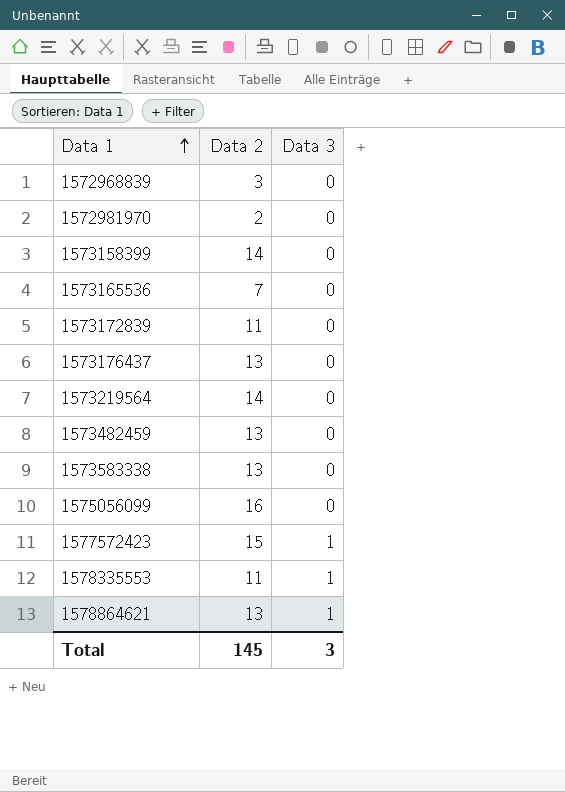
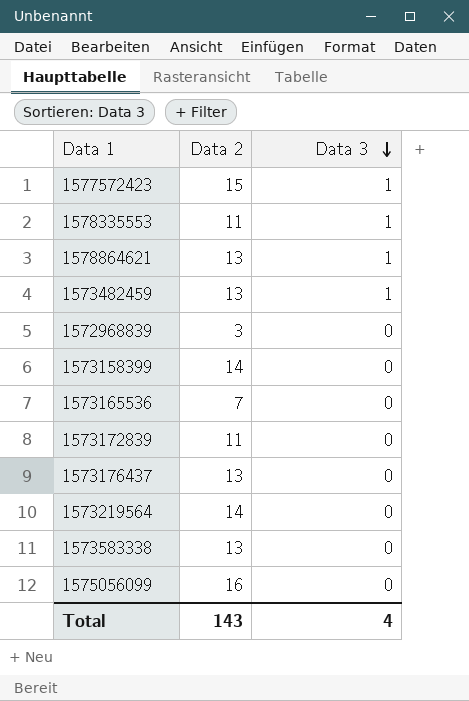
row order: Data 1 ascending -> Data 3 descending
row 1572981970: 2 | 0 -> none
1573482459 | Data 3: 0 -> 1
Total | Data 2: 145 -> 143
Total | Data 3: 3 -> 4

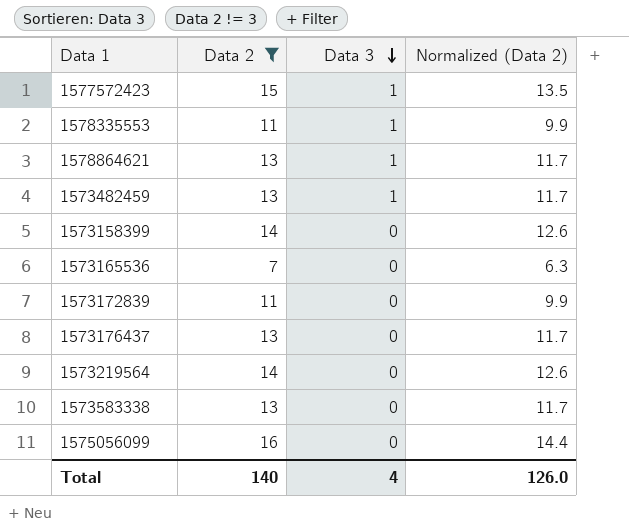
filter: none -> Data 2 != 3
column Normalized (Data 2) | formula: none -> [Data 2] * 0.9
Total | Data 2: 143 -> 140

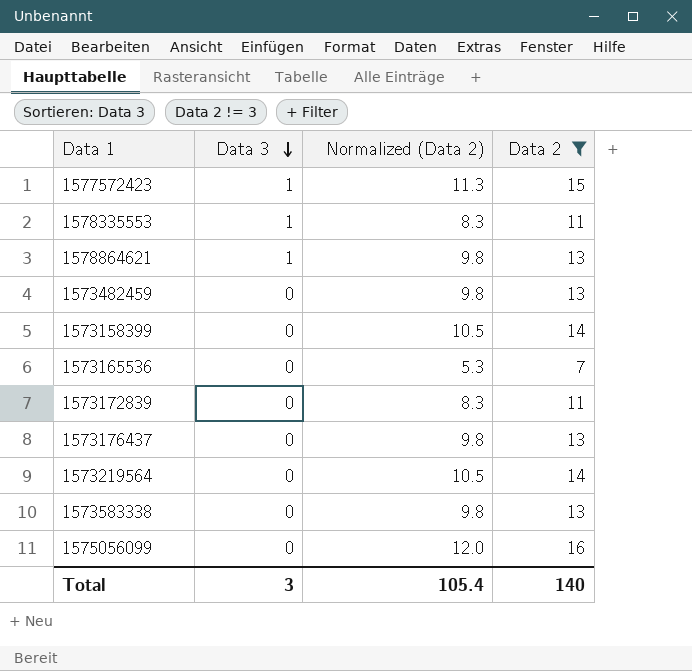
column Normalized (Data 2) | formula: [Data 2] * 0.9 -> [Data 2] * 0.75
column Data 2 | position: 2 -> 4
1573482459 | Data 3: 1 -> 0
Total | Data 3: 4 -> 3
Total | Normalized (Data 2): 126.0 -> 105.4

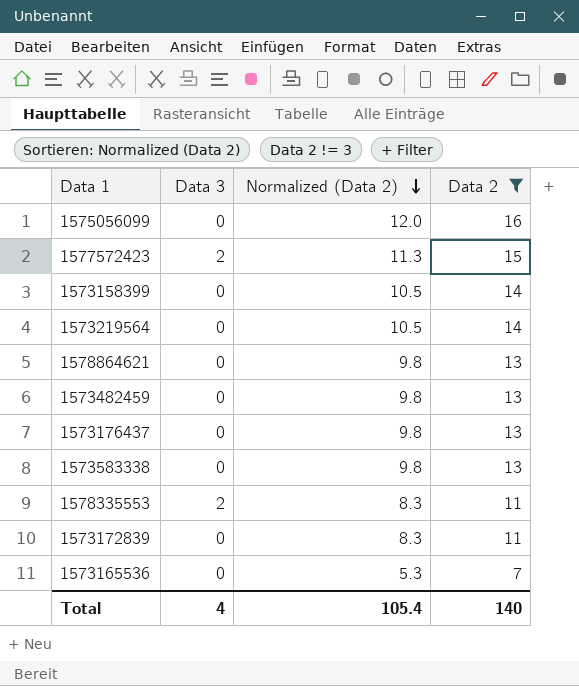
row order: Data 3 descending -> Normalized (Data 2) descending
1577572423 | Data 3: 1 -> 2
1578864621 | Data 3: 1 -> 0
1578335553 | Data 3: 1 -> 2
Total | Data 3: 3 -> 4

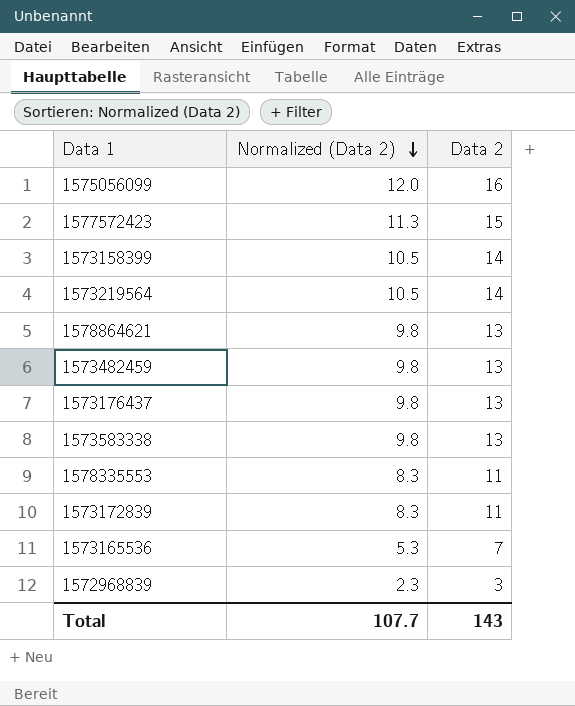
filter: Data 2 != 3 -> none
column Data 3 | position: 2 -> none
Total | Normalized (Data 2): 105.4 -> 107.7
Total | Data 2: 140 -> 143

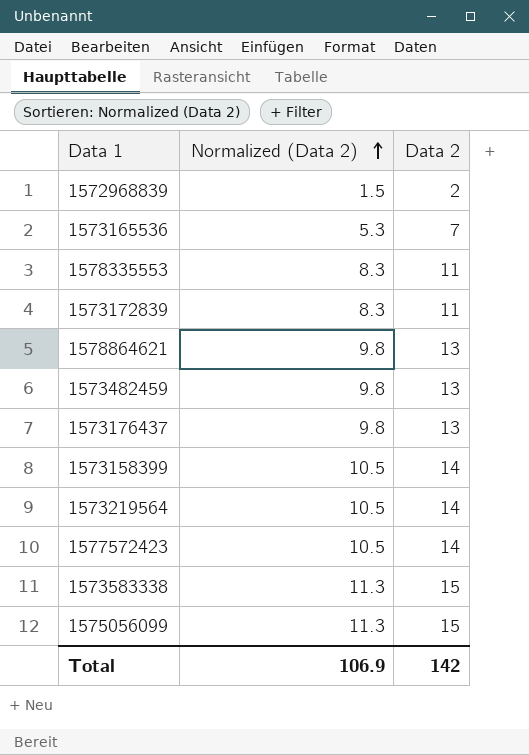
row order: Normalized (Data 2) descending -> Normalized (Data 2) ascending
1572968839 | Normalized (Data 2): 2.3 -> 1.5
1572968839 | Data 2: 3 -> 2
1577572423 | Normalized (Data 2): 11.3 -> 10.5
1577572423 | Data 2: 15 -> 14
1573583338 | Normalized (Data 2): 9.8 -> 11.3
1573583338 | Data 2: 13 -> 15
1575056099 | Normalized (Data 2): 12.0 -> 11.3
1575056099 | Data 2: 16 -> 15
Total | Normalized (Data 2): 107.7 -> 106.9
Total | Data 2: 143 -> 142

